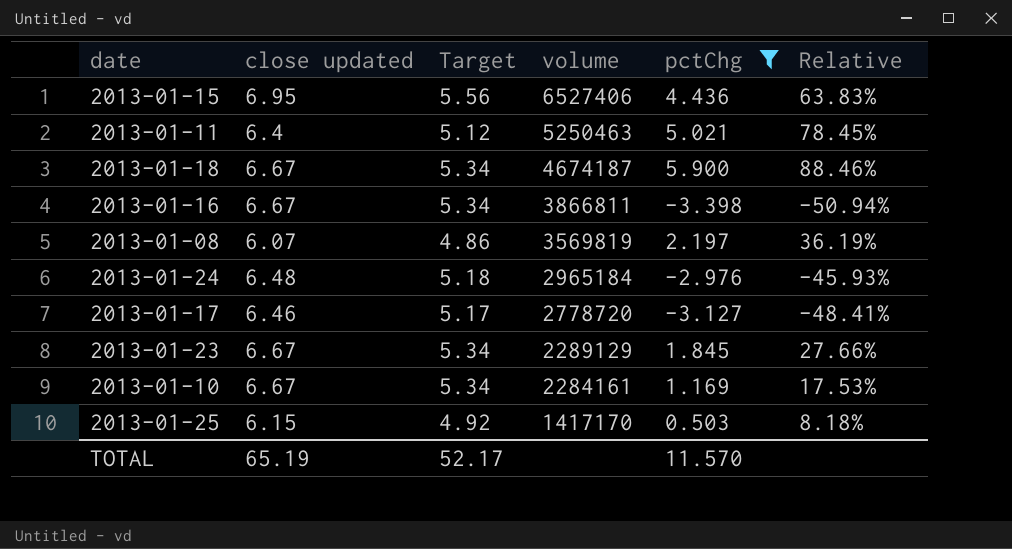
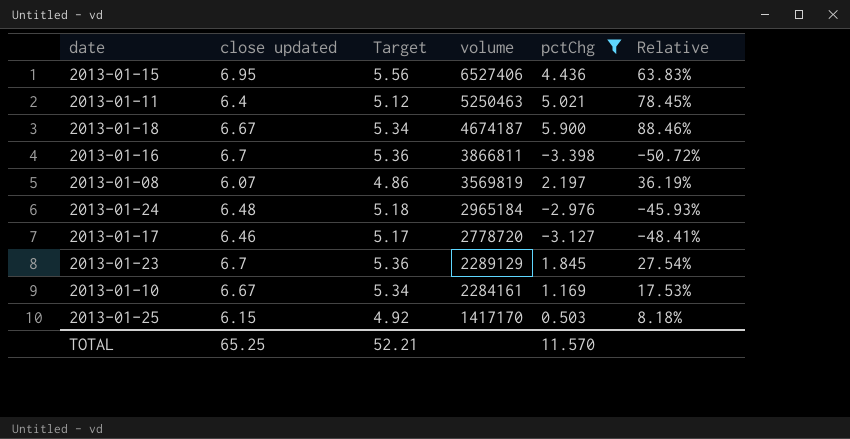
2013-01-16 | close updated: 6.67 -> 6.7
2013-01-16 | Target: 5.34 -> 5.36
2013-01-16 | Relative: -50.94% -> -50.72%
2013-01-23 | close updated: 6.67 -> 6.7
2013-01-23 | Target: 5.34 -> 5.36
2013-01-23 | Relative: 27.66% -> 27.54%
TOTAL | close updated: 65.19 -> 65.25
TOTAL | Target: 52.17 -> 52.21

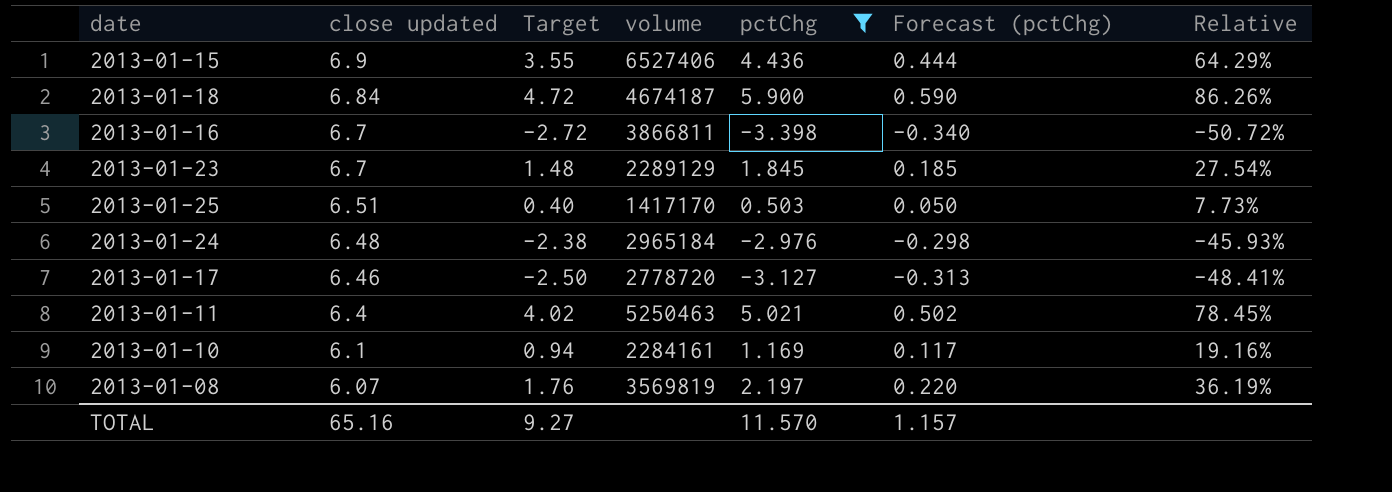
row order: volume descending -> close updated descending
column Target | formula: [close updated] * 0.8 -> [pctChg] * 0.8
column Forecast (pctChg) | formula: none -> [pctChg] * 0.1
2013-01-15 | close updated: 6.95 -> 6.9
2013-01-15 | Relative: 63.83% -> 64.29%
2013-01-18 | close updated: 6.67 -> 6.84
2013-01-18 | Relative: 88.46% -> 86.26%
2013-01-25 | close updated: 6.15 -> 6.51
2013-01-25 | Relative: 8.18% -> 7.73%
2013-01-10 | close updated: 6.67 -> 6.1
2013-01-10 | Relative: 17.53% -> 19.16%
TOTAL | close updated: 65.25 -> 65.16
TOTAL | Target: 52.21 -> 9.27

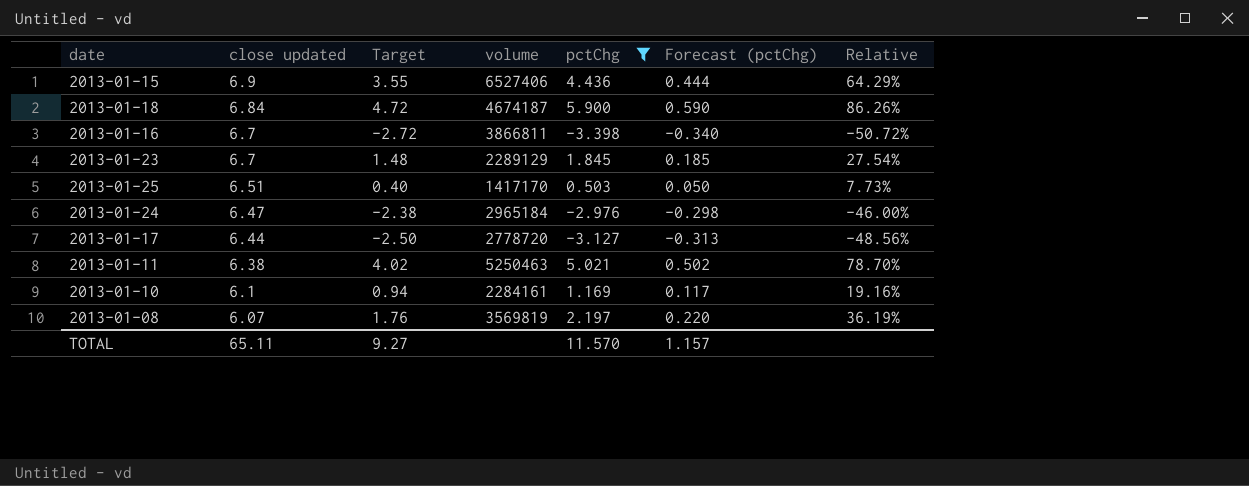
2013-01-24 | close updated: 6.48 -> 6.47
2013-01-24 | Relative: -45.93% -> -46.00%
2013-01-17 | close updated: 6.46 -> 6.44
2013-01-17 | Relative: -48.41% -> -48.56%
2013-01-11 | close updated: 6.4 -> 6.38
2013-01-11 | Relative: 78.45% -> 78.70%
TOTAL | close updated: 65.16 -> 65.11

